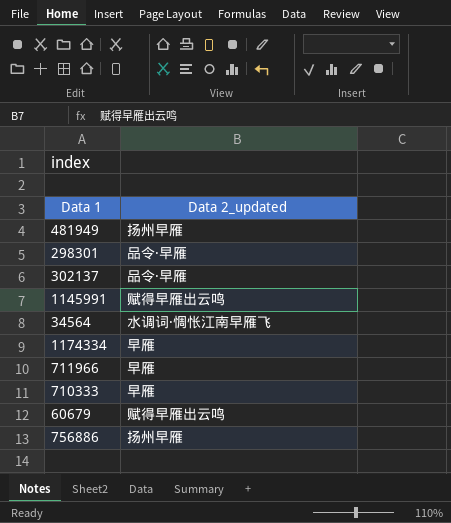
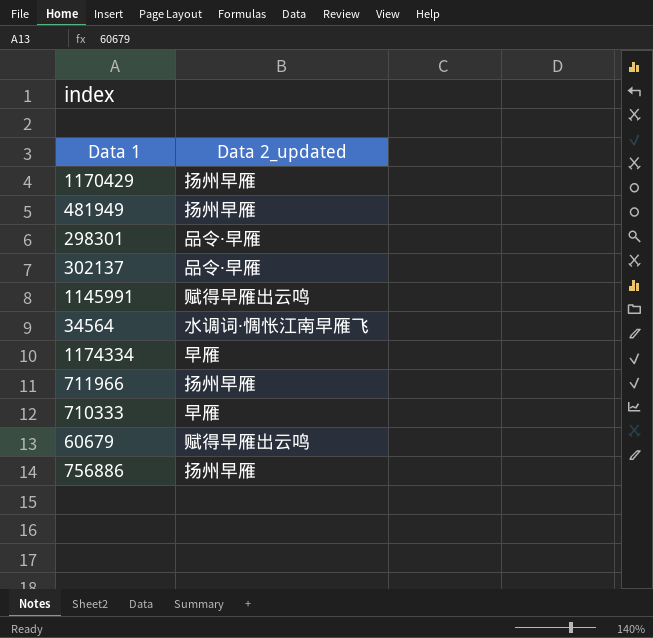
row 1170429: none -> 扬州早雁
711966 | Data 2_updated: 早雁 -> 扬州早雁

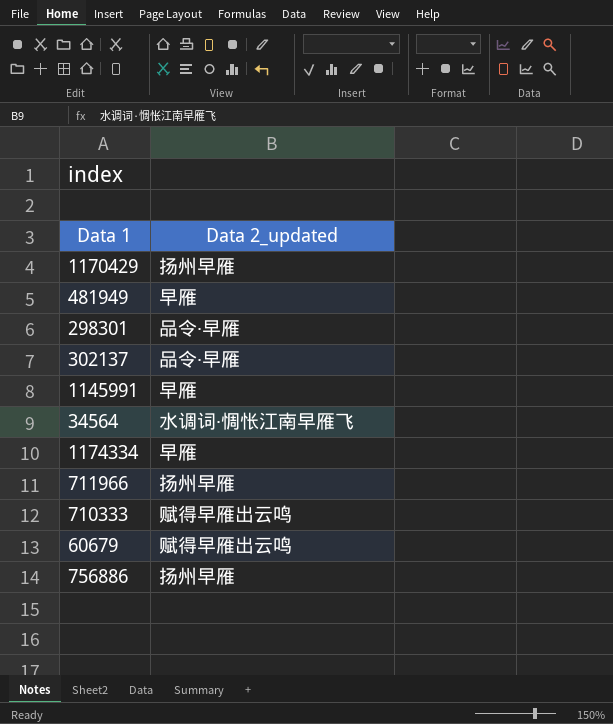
481949 | Data 2_updated: 扬州早雁 -> 早雁
1145991 | Data 2_updated: 赋得早雁出云鸣 -> 早雁
710333 | Data 2_updated: 早雁 -> 赋得早雁出云鸣

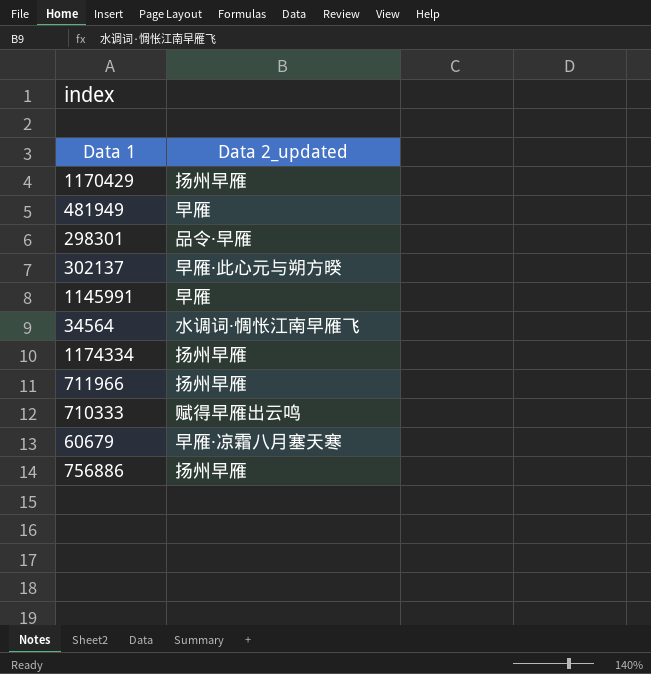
302137 | Data 2_updated: 品令·早雁 -> 早雁·此心元与朔方暌
1174334 | Data 2_updated: 早雁 -> 扬州早雁
60679 | Data 2_updated: 赋得早雁出云鸣 -> 早雁·凉霜八月塞天寒

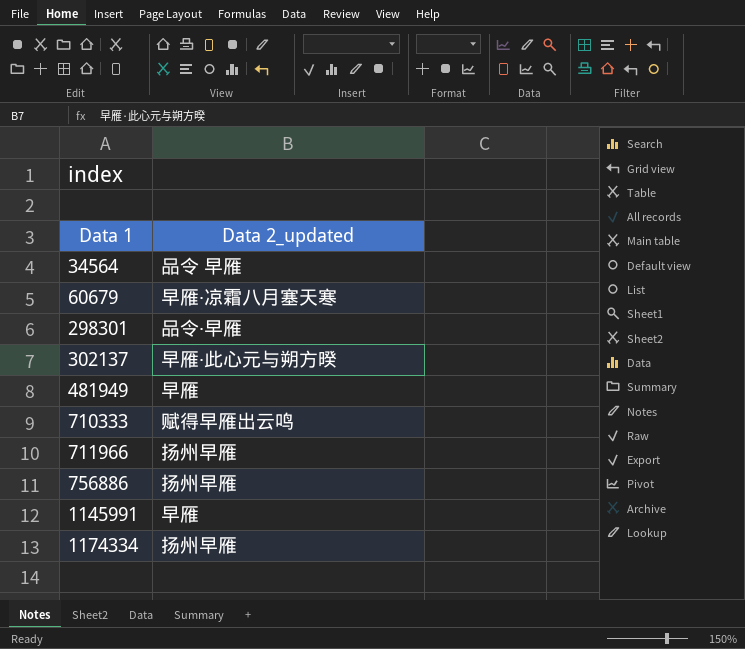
row order: none -> Data 1 ascending
row 1170429: 扬州早雁 -> none
34564 | Data 2_updated: 水调词·惆怅江南早雁飞 -> 品令 早雁

